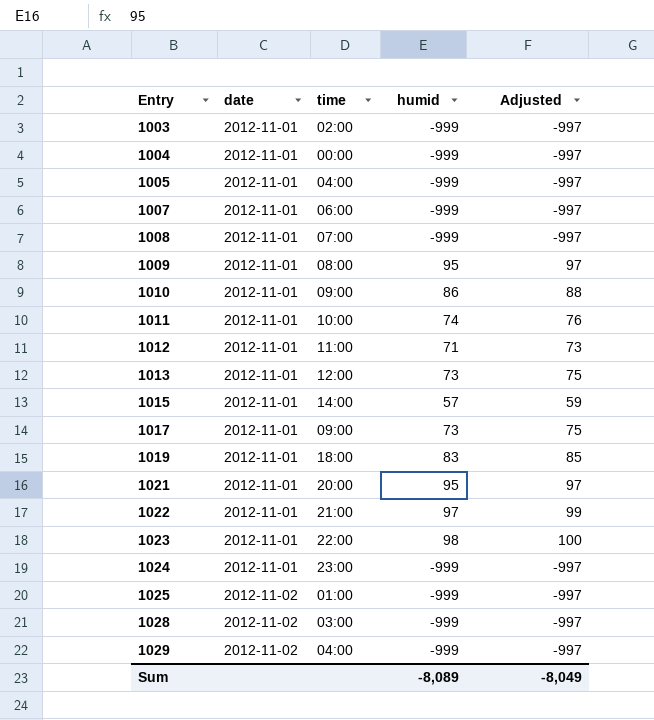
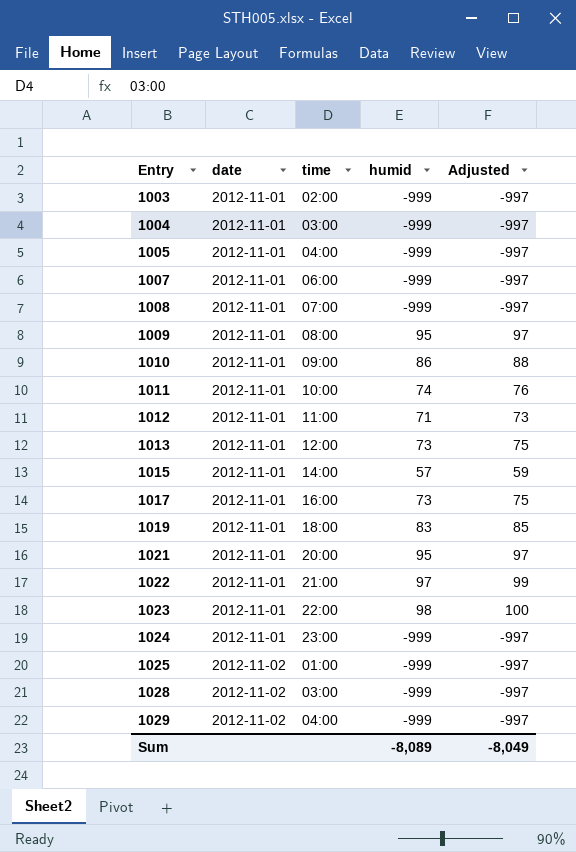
1004 | time: 00:00 -> 03:00
1017 | time: 09:00 -> 16:00

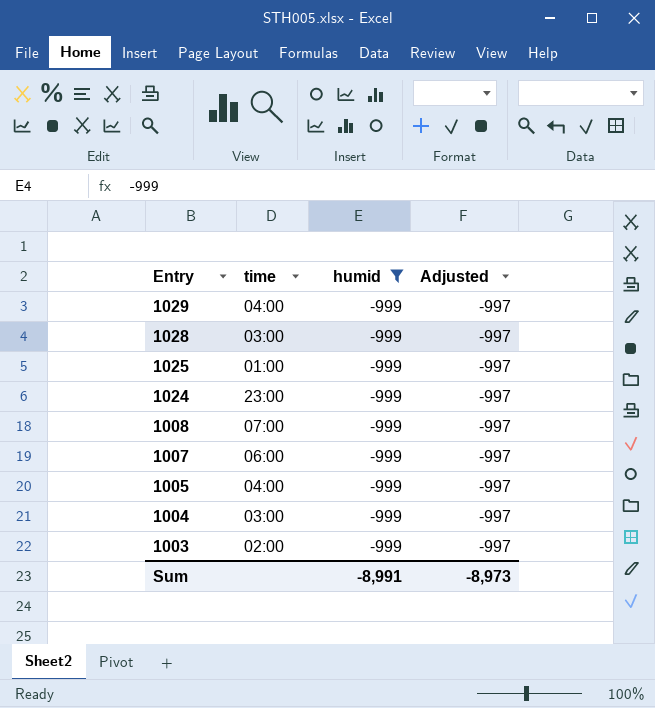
filter: none -> humid = -999
row order: Entry ascending -> Entry descending
column date | position: 2 -> none
Sum | humid: -8,089 -> -8,991
Sum | Adjusted: -8,049 -> -8,973

